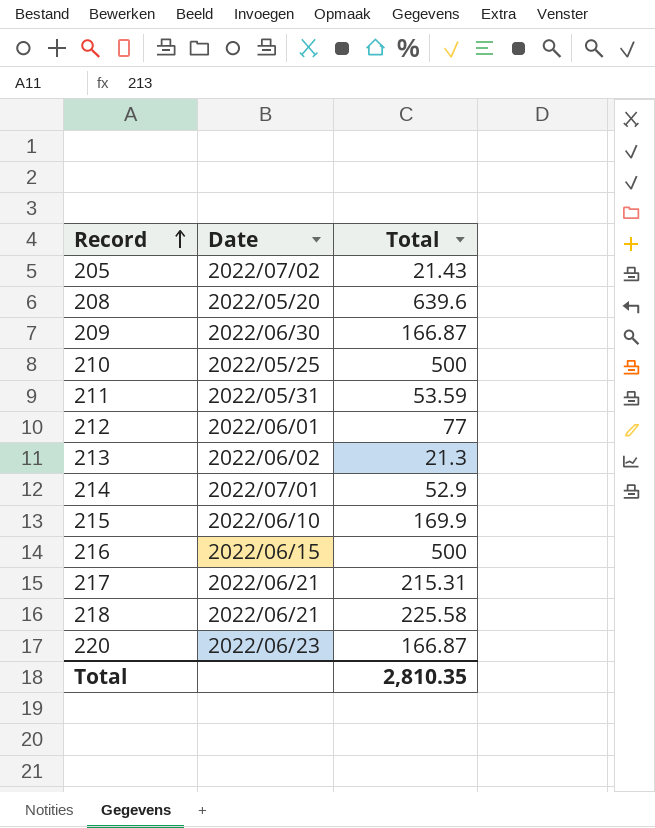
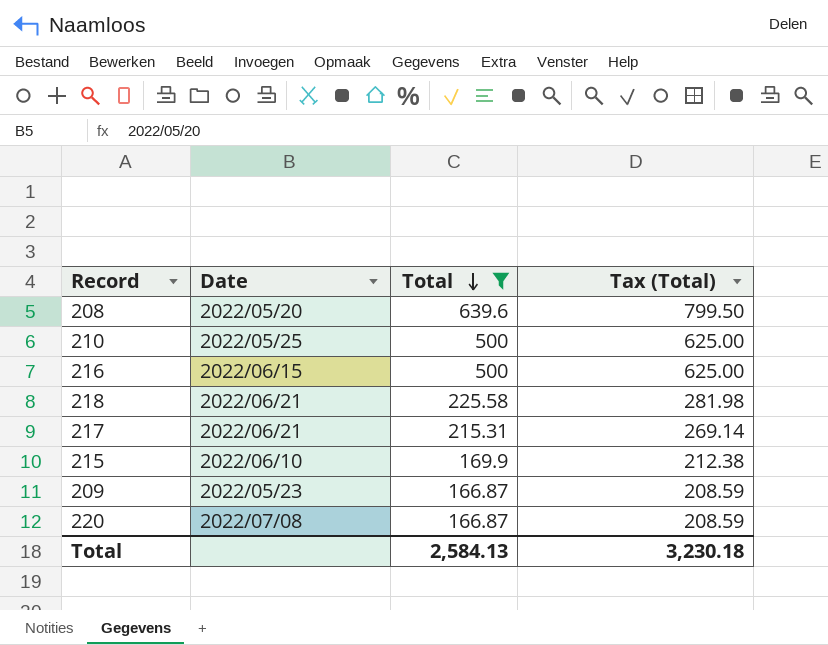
filter: none -> Total >= 166.87
row order: Record ascending -> Total descending
column Tax (Total) | formula: none -> [Total] * 1.25
209 | Date: 2022/06/30 -> 2022/05/23
220 | Date: 2022/06/23 -> 2022/07/08
Total | Total: 2,810.35 -> 2,584.13

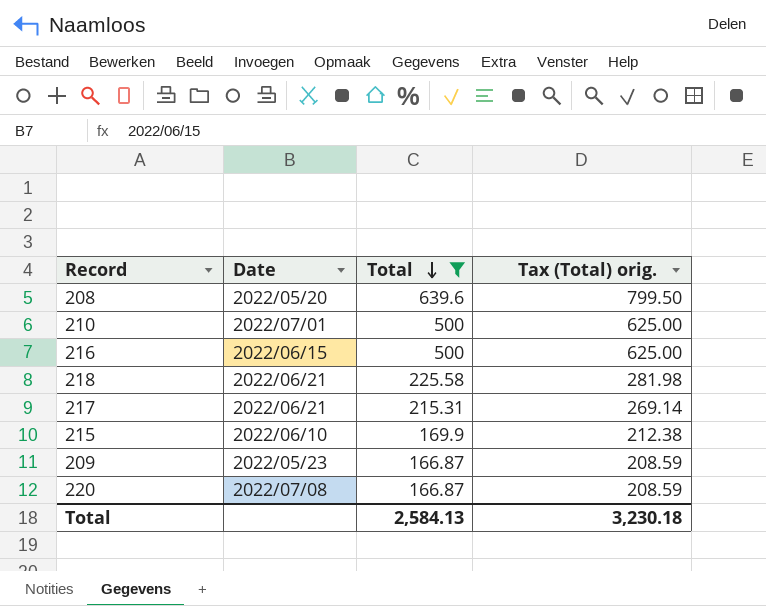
column name: Tax (Total) -> Tax (Total) orig.
210 | Date: 2022/05/25 -> 2022/07/01

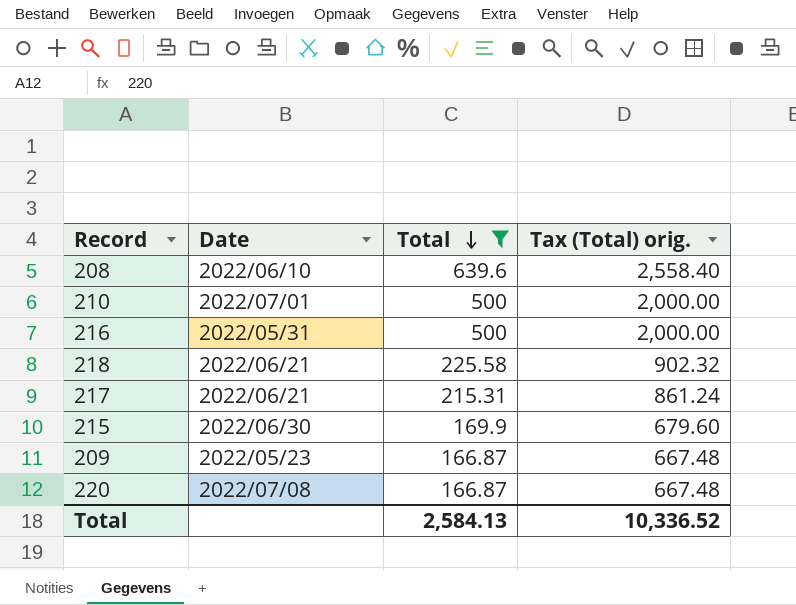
column Tax (Total) orig. | formula: [Total] * 1.25 -> [Total] * 4
208 | Date: 2022/05/20 -> 2022/06/10
216 | Date: 2022/06/15 -> 2022/05/31
215 | Date: 2022/06/10 -> 2022/06/30
Total | Tax (Total) orig.: 3,230.18 -> 10,336.52

